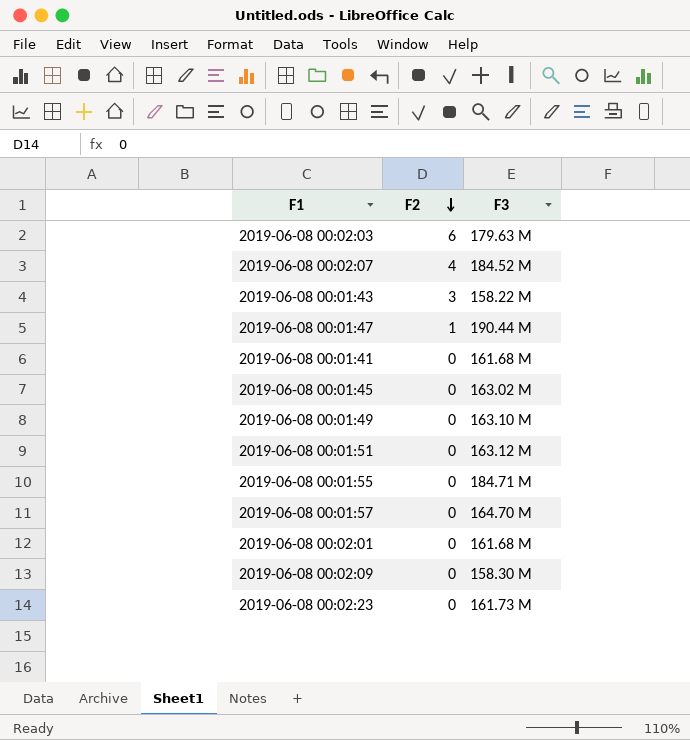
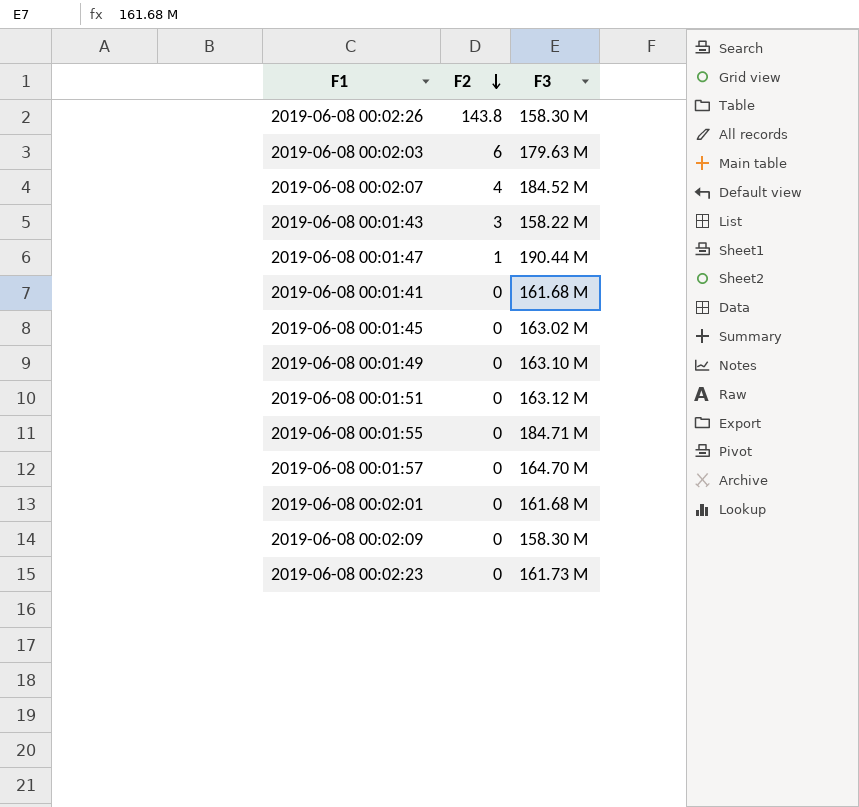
row 2019-06-08 00:02:26: none -> 143.8 | 158.30 M

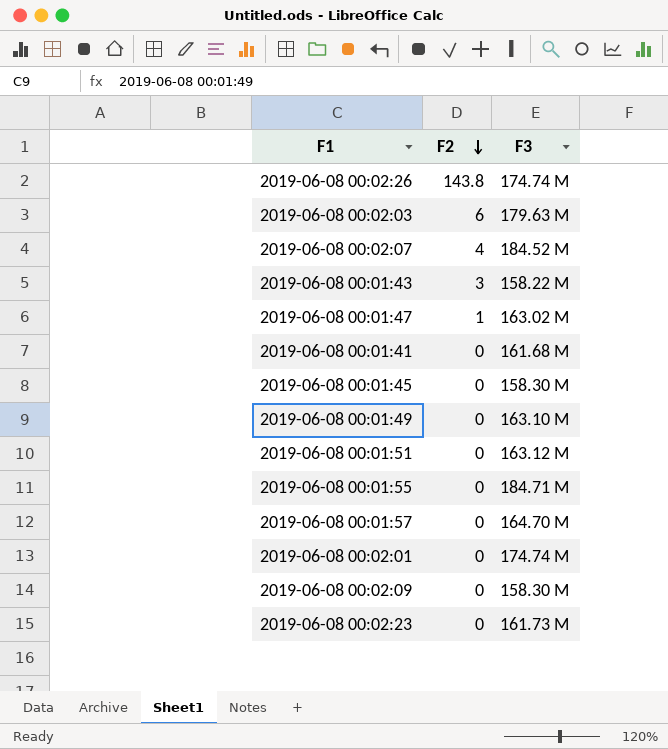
2019-06-08 00:02:26 | F3: 158.30 M -> 174.74 M
2019-06-08 00:01:47 | F3: 190.44 M -> 163.02 M
2019-06-08 00:01:45 | F3: 163.02 M -> 158.30 M
2019-06-08 00:02:01 | F3: 161.68 M -> 174.74 M

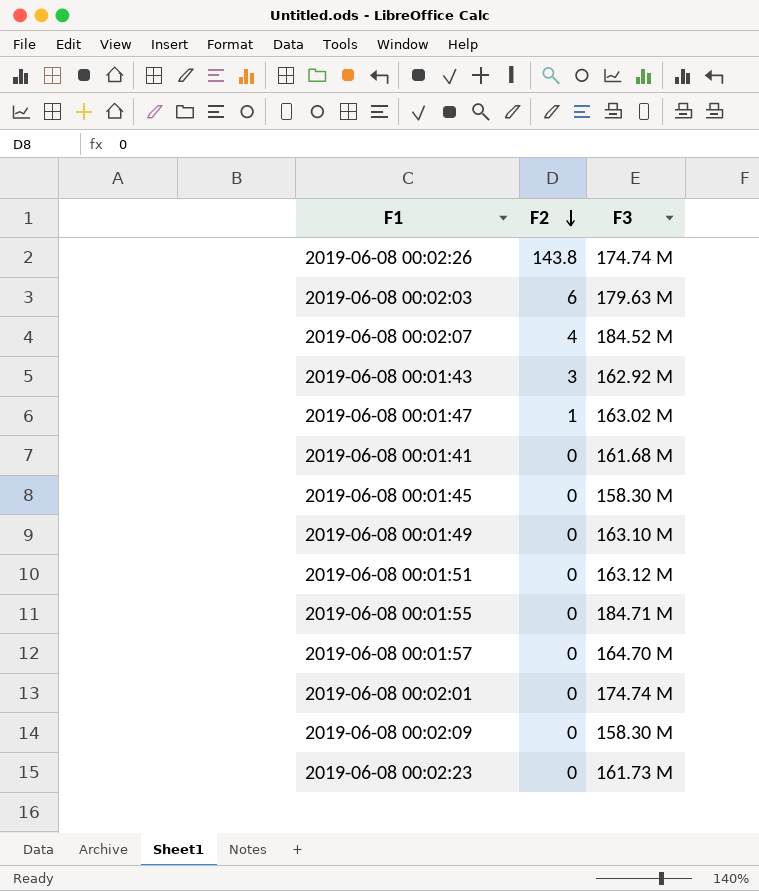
2019-06-08 00:01:43 | F3: 158.22 M -> 162.92 M

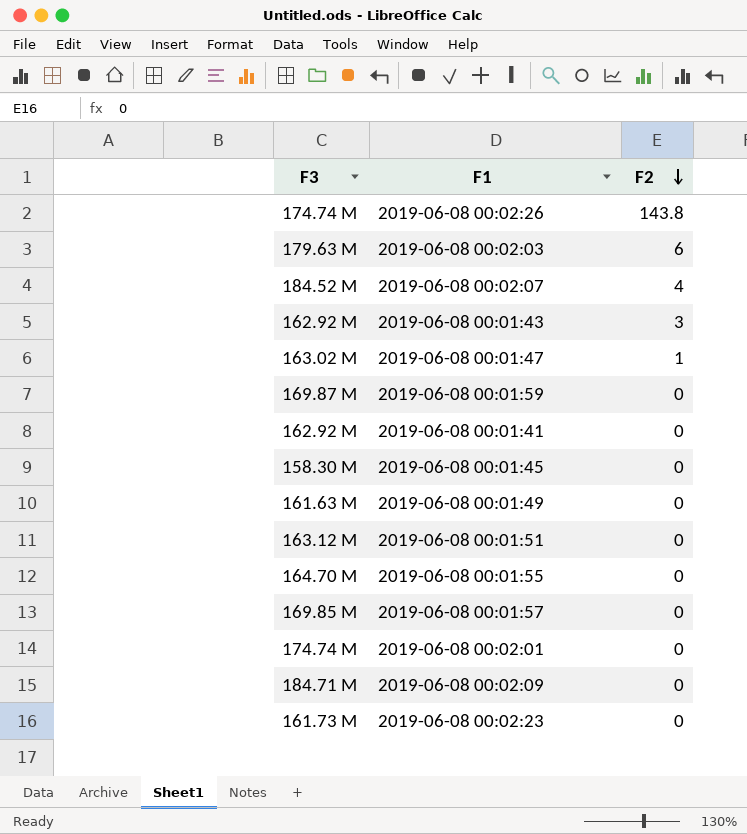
column F3 | position: 3 -> 1
row 2019-06-08 00:01:59: none -> 169.87 M | 0
2019-06-08 00:01:41 | F3: 161.68 M -> 162.92 M
2019-06-08 00:01:49 | F3: 163.10 M -> 161.63 M
2019-06-08 00:01:55 | F3: 184.71 M -> 164.70 M
2019-06-08 00:01:57 | F3: 164.70 M -> 169.85 M
2019-06-08 00:02:09 | F3: 158.30 M -> 184.71 M

